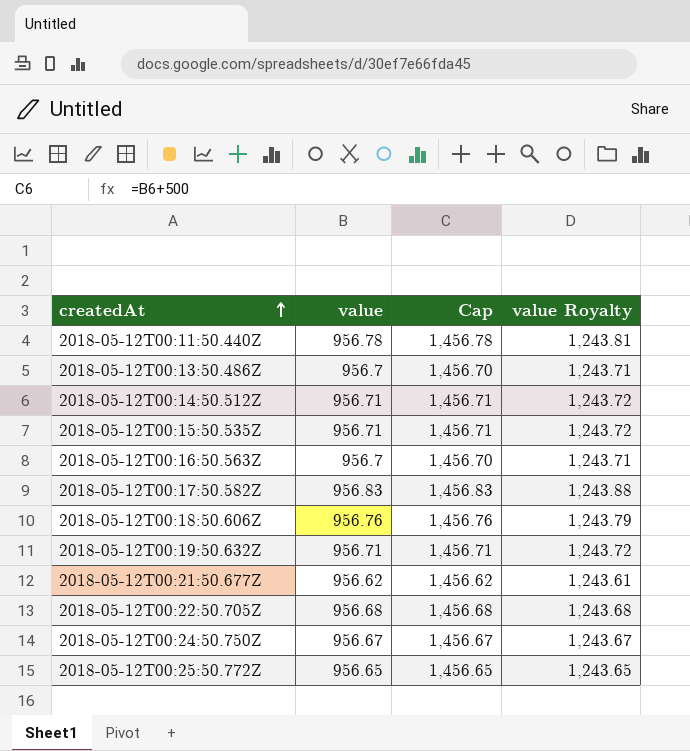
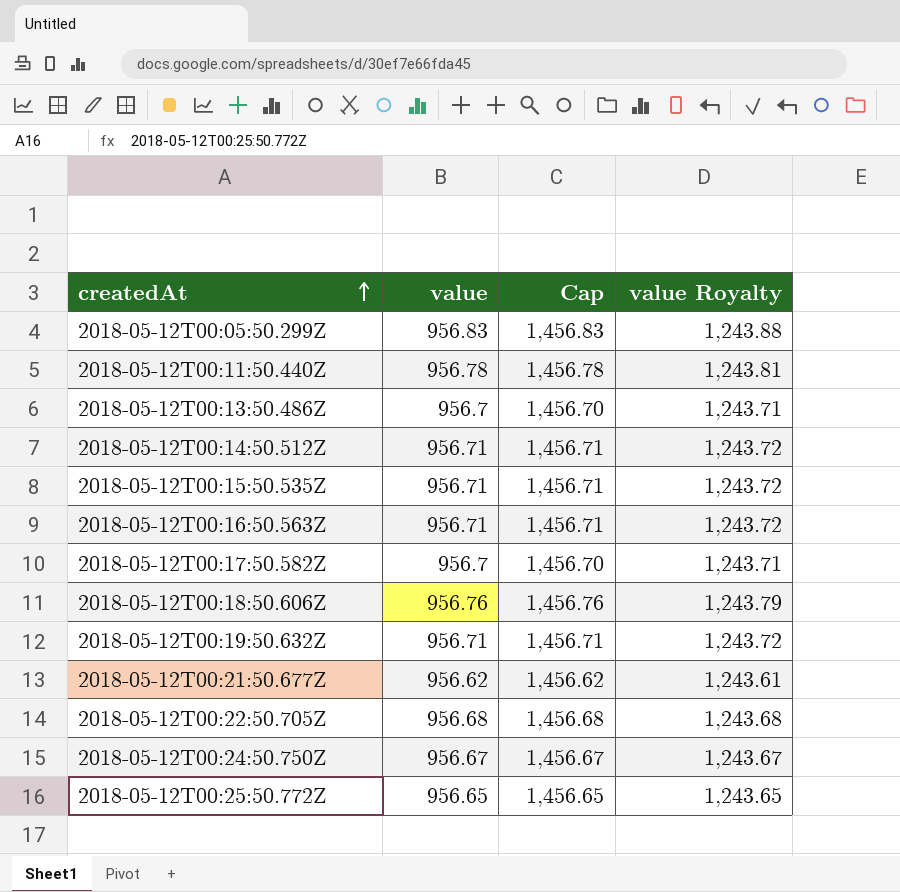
row 2018-05-12T00:05:50.299Z: none -> 956.83 | 1,456.83 | 1,243.88
2018-05-12T00:16:50.563Z | value: 956.7 -> 956.71
2018-05-12T00:16:50.563Z | Cap: 1,456.70 -> 1,456.71
2018-05-12T00:16:50.563Z | value Royalty: 1,243.71 -> 1,243.72
2018-05-12T00:17:50.582Z | value: 956.83 -> 956.7
2018-05-12T00:17:50.582Z | Cap: 1,456.83 -> 1,456.70
2018-05-12T00:17:50.582Z | value Royalty: 1,243.88 -> 1,243.71

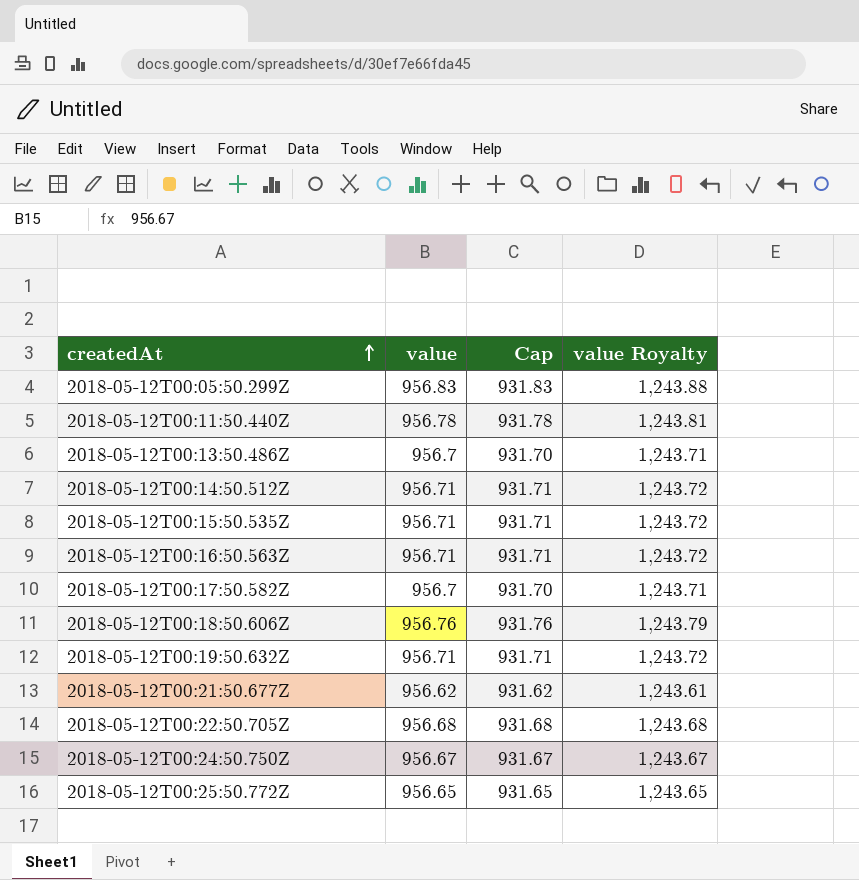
column Cap | formula: [value] + 500 -> [value] - 25

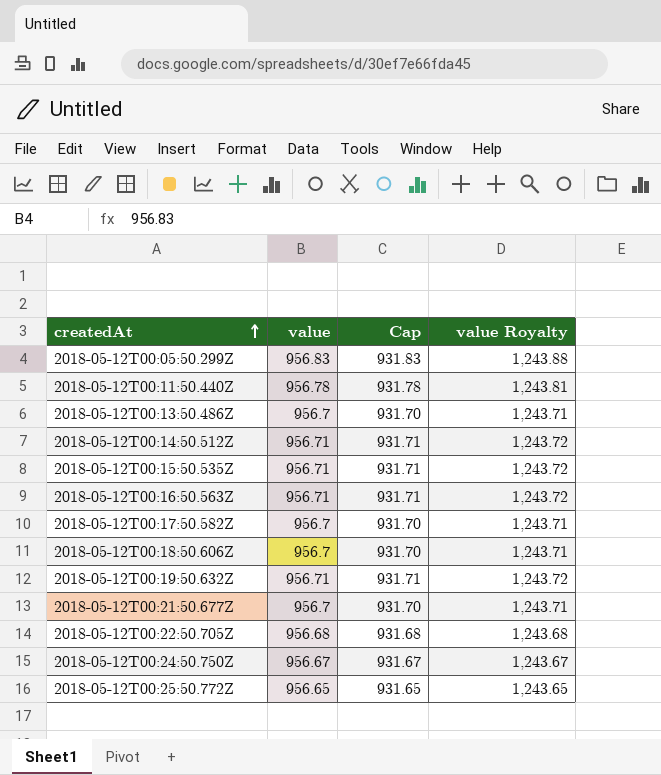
2018-05-12T00:18:50.606Z | value: 956.76 -> 956.7
2018-05-12T00:18:50.606Z | Cap: 931.76 -> 931.70
2018-05-12T00:18:50.606Z | value Royalty: 1,243.79 -> 1,243.71
2018-05-12T00:21:50.677Z | value: 956.62 -> 956.7
2018-05-12T00:21:50.677Z | Cap: 931.62 -> 931.70
2018-05-12T00:21:50.677Z | value Royalty: 1,243.61 -> 1,243.71

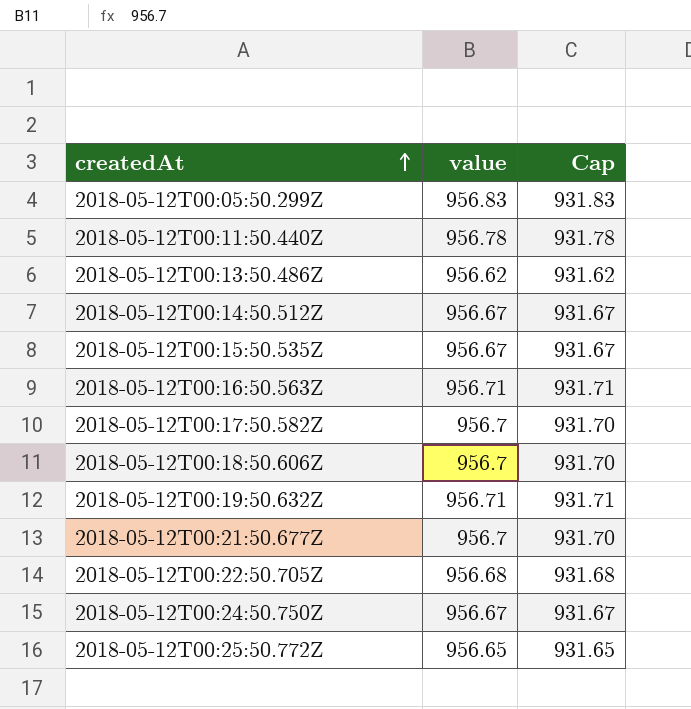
column value Royalty | formula: [value] * 1.3 -> none
2018-05-12T00:13:50.486Z | value: 956.7 -> 956.62
2018-05-12T00:13:50.486Z | Cap: 931.70 -> 931.62
2018-05-12T00:14:50.512Z | value: 956.71 -> 956.67
2018-05-12T00:14:50.512Z | Cap: 931.71 -> 931.67
2018-05-12T00:15:50.535Z | value: 956.71 -> 956.67
2018-05-12T00:15:50.535Z | Cap: 931.71 -> 931.67

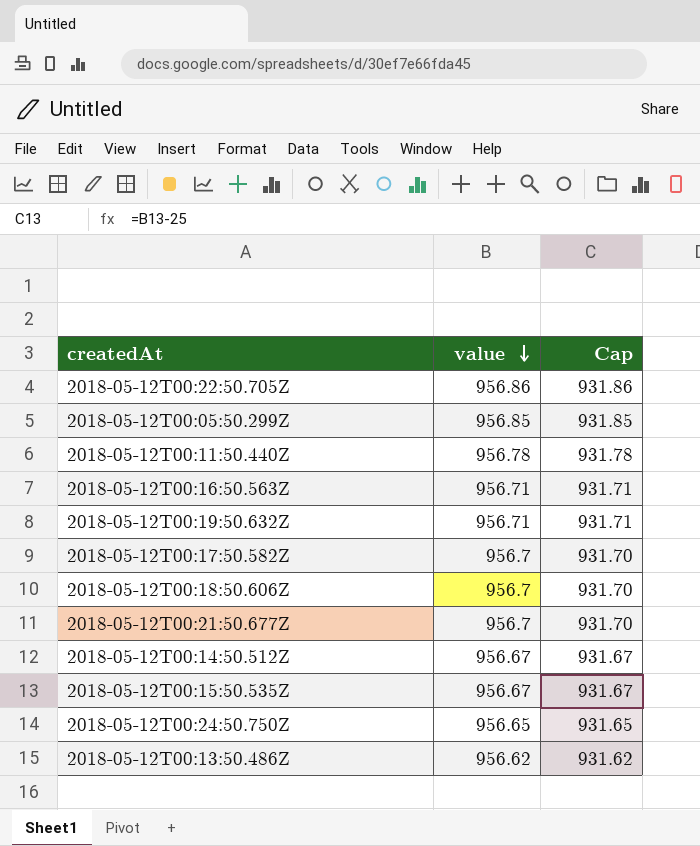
row order: createdAt ascending -> value descending
row 2018-05-12T00:25:50.772Z: 956.65 | 931.65 -> none
2018-05-12T00:22:50.705Z | value: 956.68 -> 956.86
2018-05-12T00:22:50.705Z | Cap: 931.68 -> 931.86
2018-05-12T00:05:50.299Z | value: 956.83 -> 956.85
2018-05-12T00:05:50.299Z | Cap: 931.83 -> 931.85
2018-05-12T00:24:50.750Z | value: 956.67 -> 956.65
2018-05-12T00:24:50.750Z | Cap: 931.67 -> 931.65

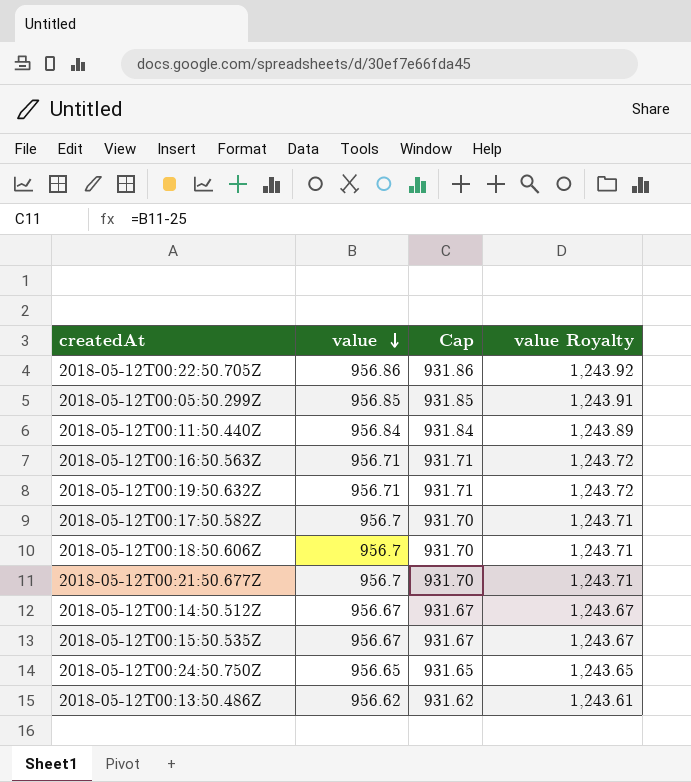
column value Royalty | formula: none -> [value] * 1.3
2018-05-12T00:11:50.440Z | value: 956.78 -> 956.84
2018-05-12T00:11:50.440Z | Cap: 931.78 -> 931.84

